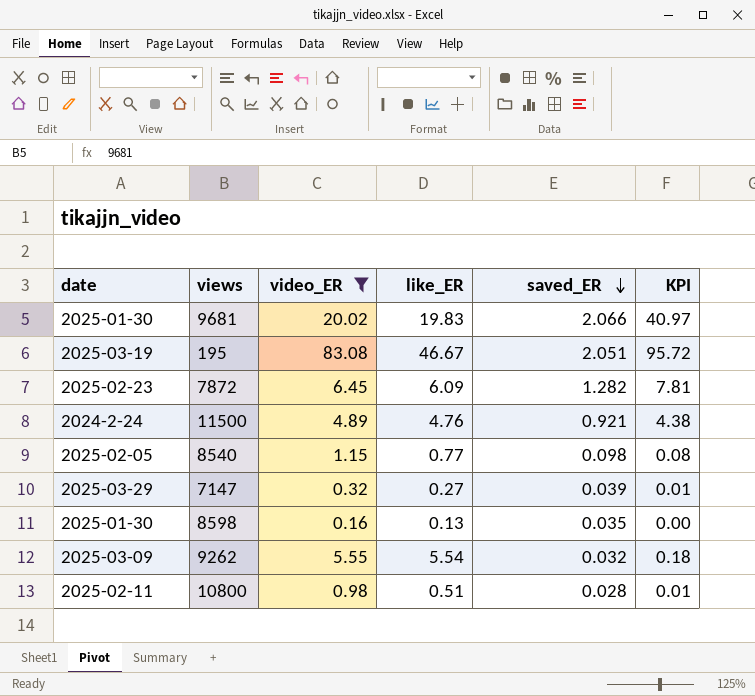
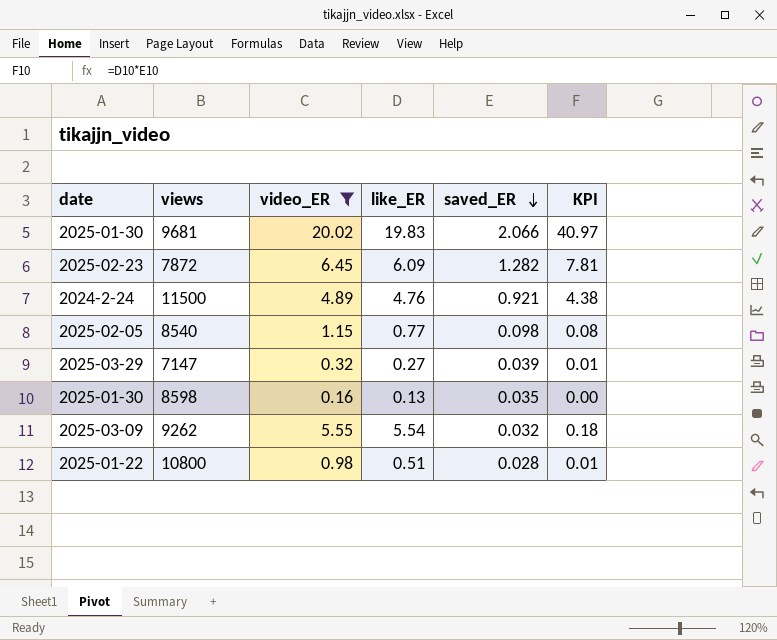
row 195: 2025-03-19 | 83.08 | 46.67 | 2.051 | 95.72 -> none
10800 | date: 2025-02-11 -> 2025-01-22

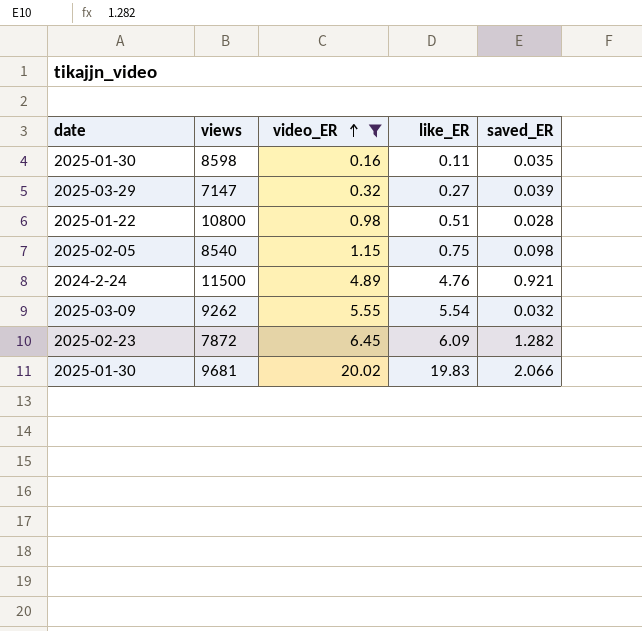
row order: saved_ER descending -> video_ER ascending
column KPI | formula: [like_ER] * [saved_ER] -> none
8598 | like_ER: 0.13 -> 0.11
8540 | like_ER: 0.77 -> 0.75

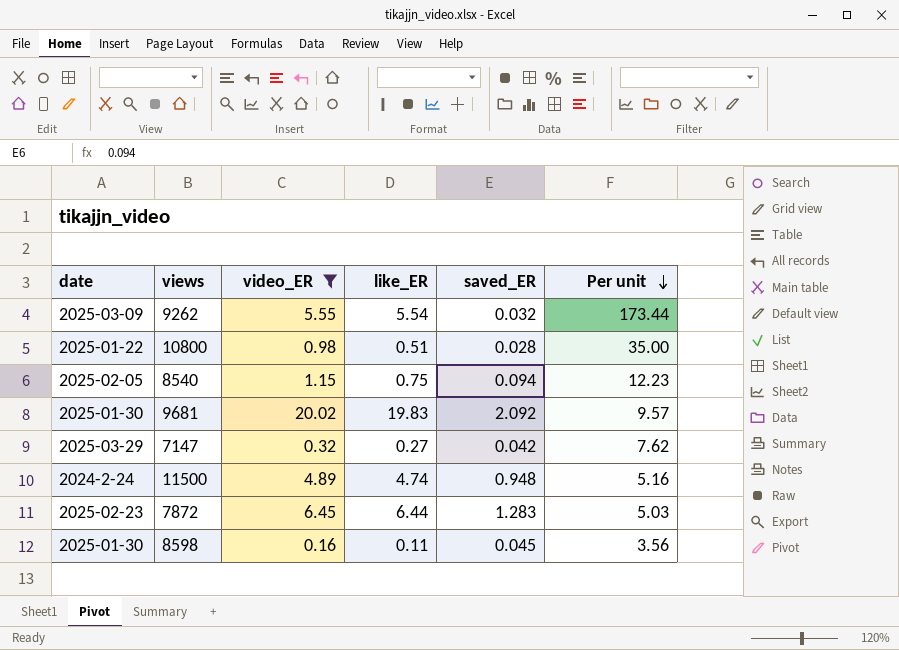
row order: video_ER ascending -> Per unit descending
column Per unit | formula: none -> [video_ER] / [saved_ER]
8540 | saved_ER: 0.098 -> 0.094
9681 | saved_ER: 2.066 -> 2.092
7147 | saved_ER: 0.039 -> 0.042
11500 | like_ER: 4.76 -> 4.74
11500 | saved_ER: 0.921 -> 0.948
7872 | like_ER: 6.09 -> 6.44
7872 | saved_ER: 1.282 -> 1.283
8598 | saved_ER: 0.035 -> 0.045

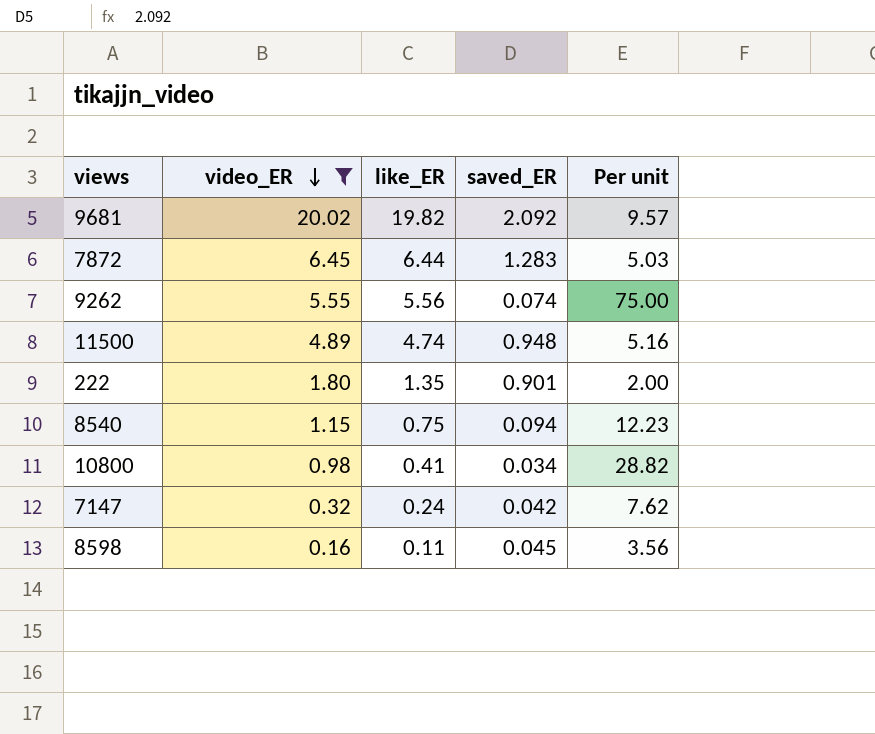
row order: Per unit descending -> video_ER descending
column date | position: 1 -> none
9681 | like_ER: 19.83 -> 19.82
9262 | like_ER: 5.54 -> 5.56
9262 | saved_ER: 0.032 -> 0.074
9262 | Per unit: 173.44 -> 75.00
row 222: none -> 1.80 | 1.35 | 0.901 | 2.00
10800 | like_ER: 0.51 -> 0.41
10800 | saved_ER: 0.028 -> 0.034
10800 | Per unit: 35.00 -> 28.82
7147 | like_ER: 0.27 -> 0.24

